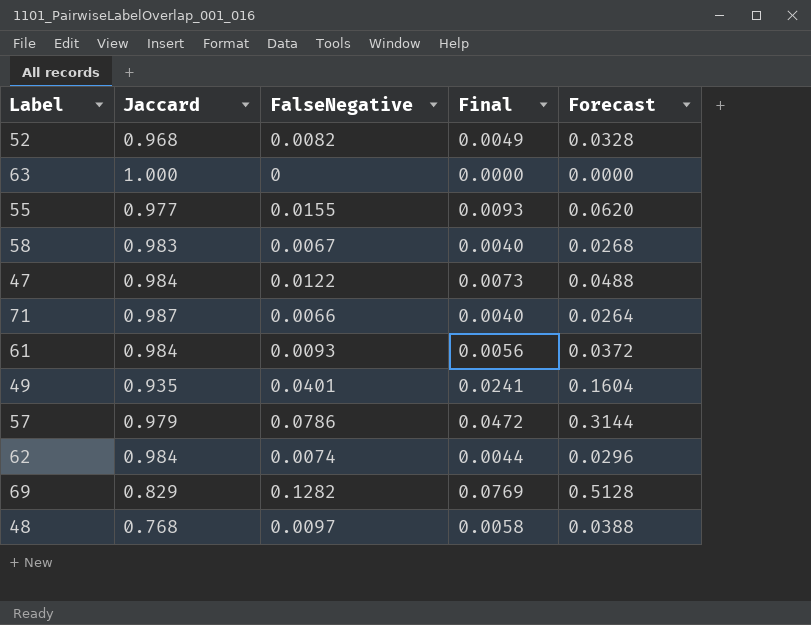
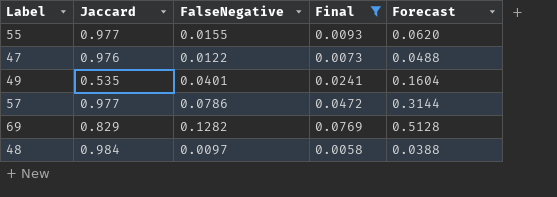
filter: none -> Final >= 0.0058
47 | Jaccard: 0.984 -> 0.976
49 | Jaccard: 0.935 -> 0.535
57 | Jaccard: 0.979 -> 0.977
48 | Jaccard: 0.768 -> 0.984

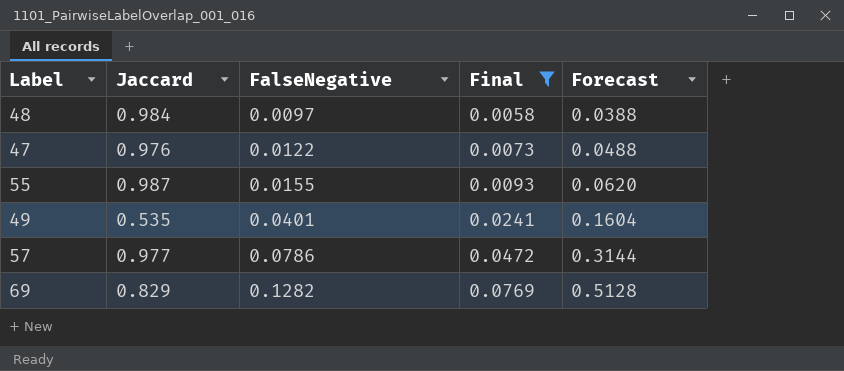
row order: none -> FalseNegative ascending
55 | Jaccard: 0.977 -> 0.987

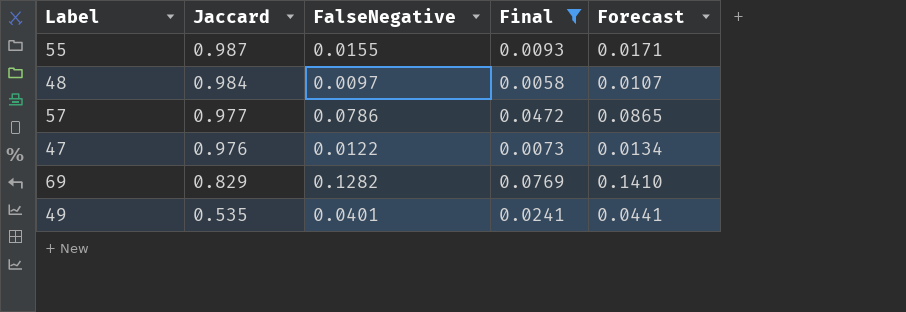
row order: FalseNegative ascending -> Jaccard descending
column Forecast | formula: [FalseNegative] * 4 -> [FalseNegative] * 1.1

